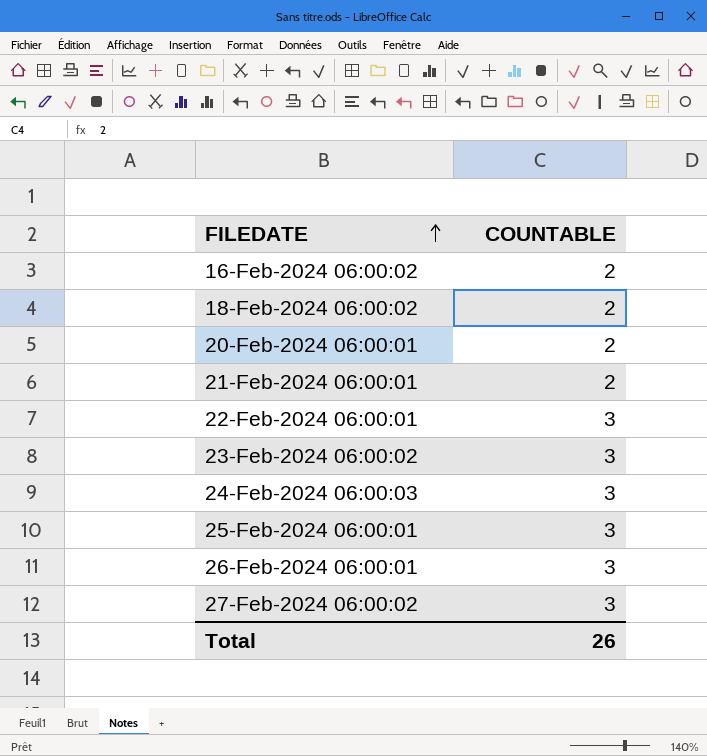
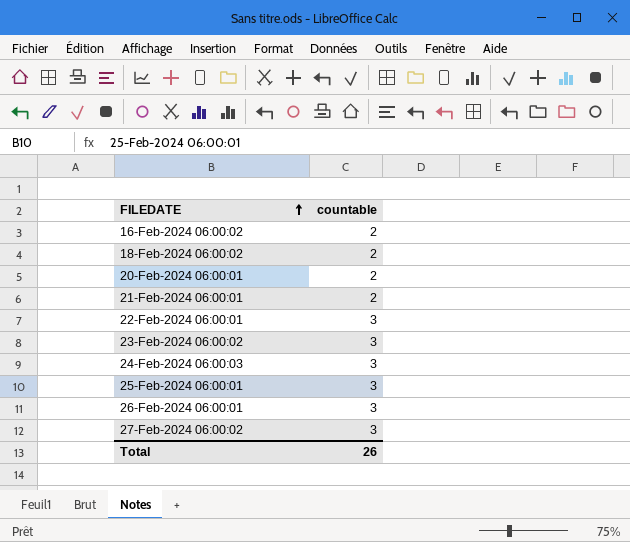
column name: COUNTABLE -> countable

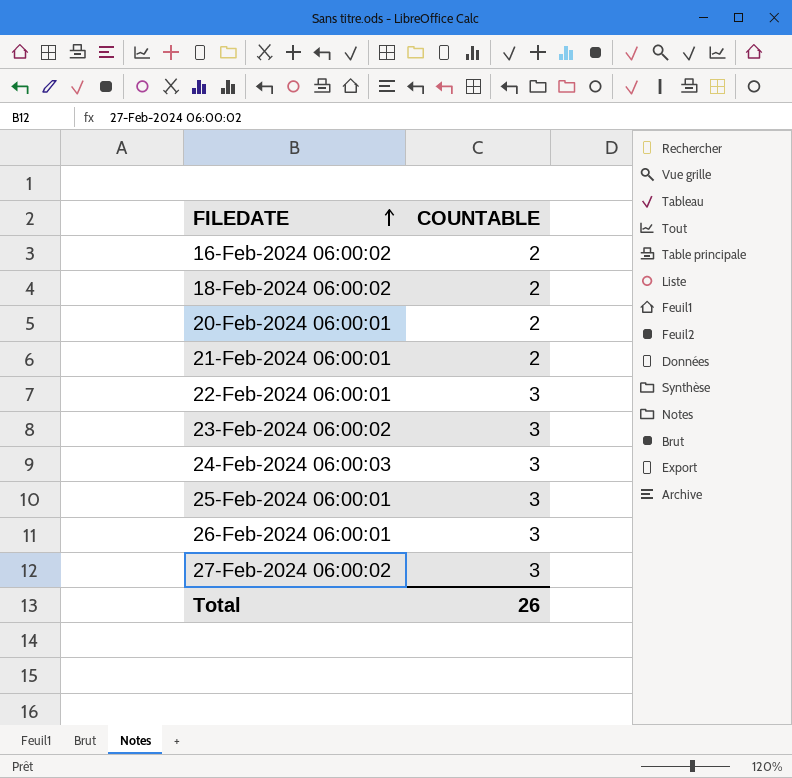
column name: countable -> COUNTABLE

